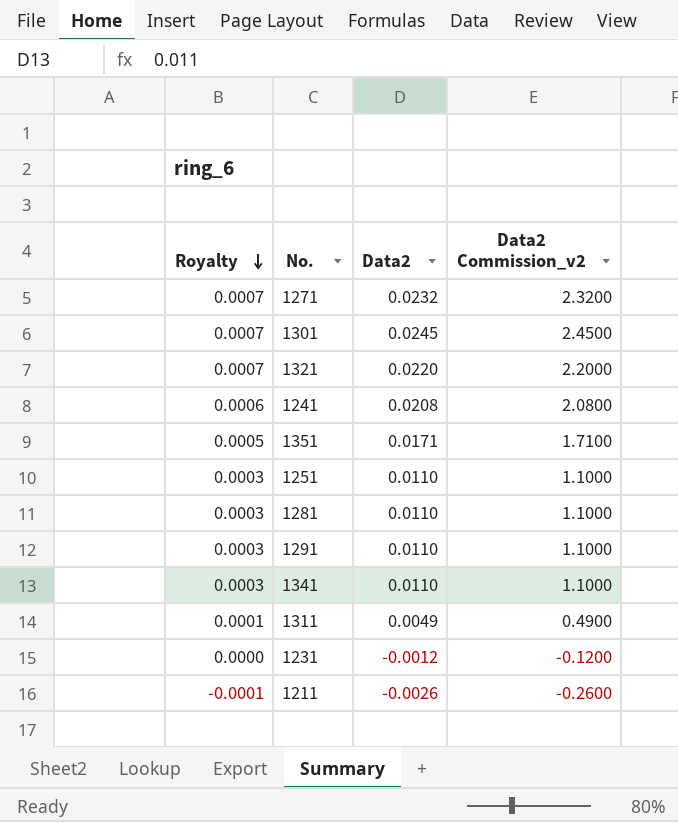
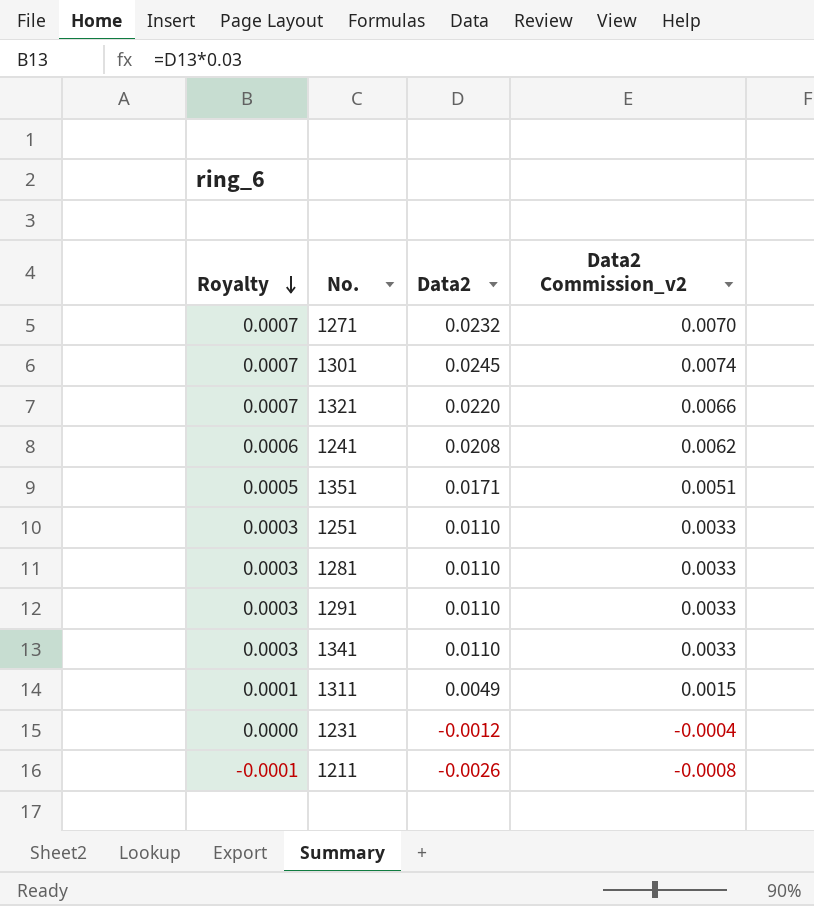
column Data2 Commission_v2 | formula: [Data2] * 100 -> [Data2] * 0.3

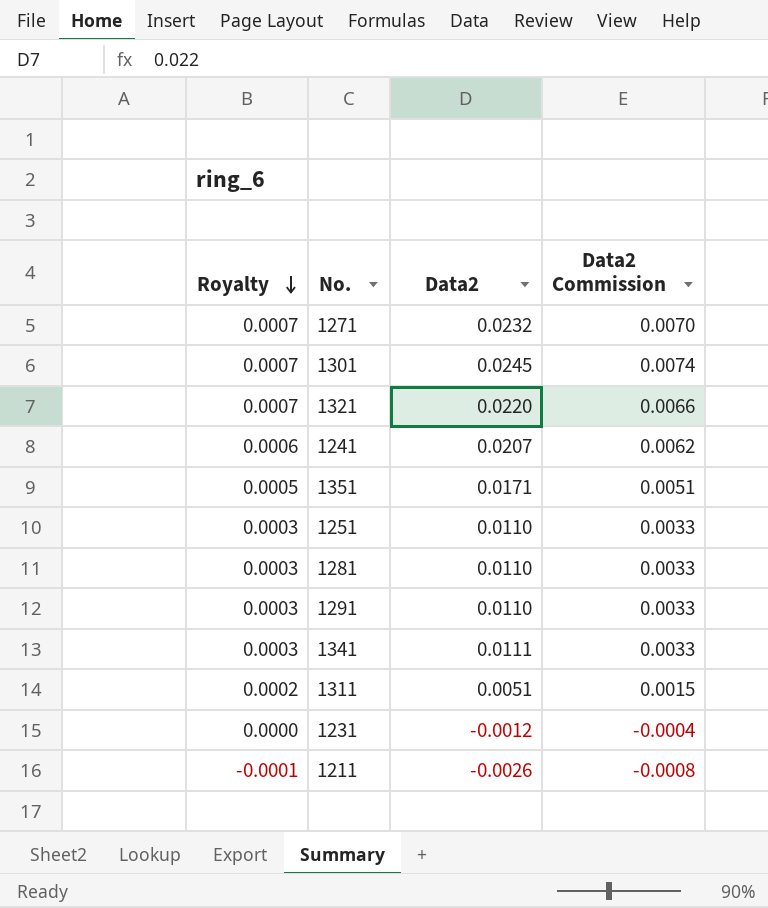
column name: Data2 Commission_v2 -> Data2 Commission
1241 | Data2: 0.0208 -> 0.0207
1341 | Data2: 0.0110 -> 0.0111
1311 | Royalty: 0.0001 -> 0.0002
1311 | Data2: 0.0049 -> 0.0051

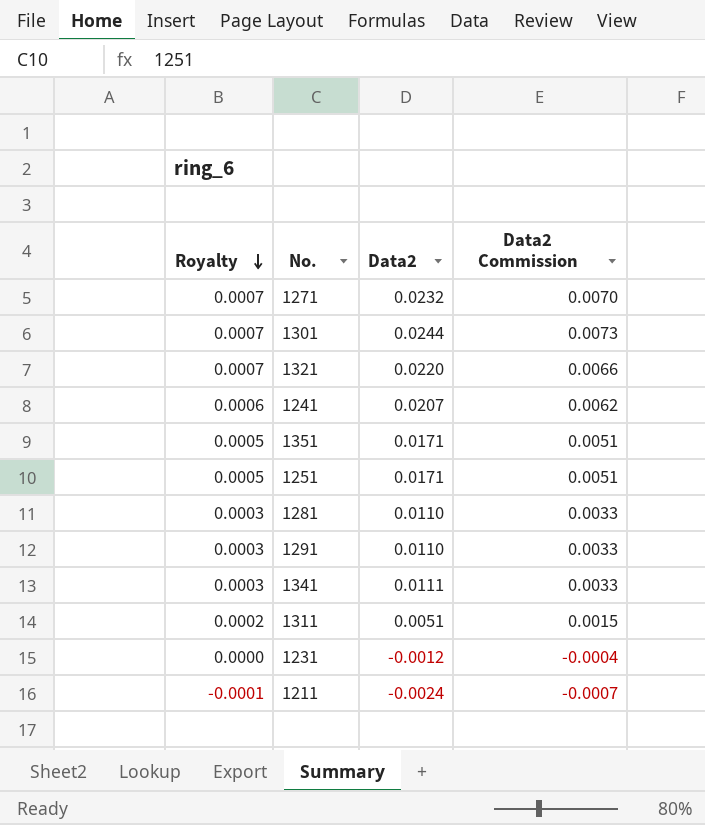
1301 | Data2: 0.0245 -> 0.0244
1301 | Data2 Commission: 0.0074 -> 0.0073
1251 | Royalty: 0.0003 -> 0.0005
1251 | Data2: 0.0110 -> 0.0171
1251 | Data2 Commission: 0.0033 -> 0.0051
1211 | Data2: -0.0026 -> -0.0024
1211 | Data2 Commission: -0.0008 -> -0.0007

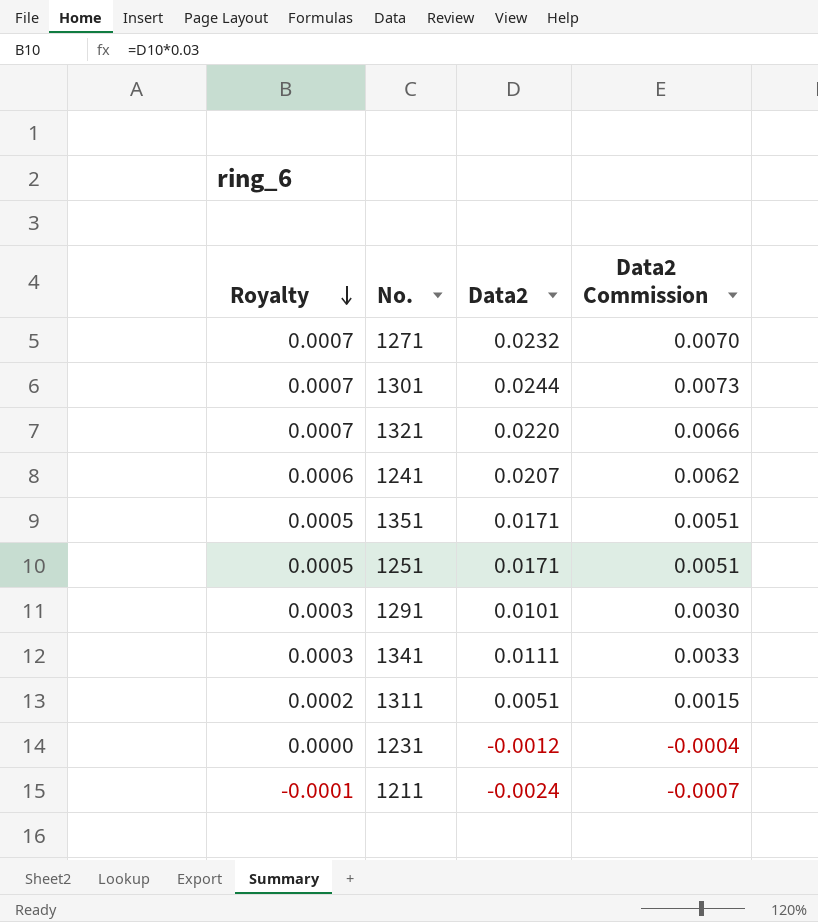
row 1281: 0.0003 | 0.0110 | 0.0033 -> none
1291 | Data2: 0.0110 -> 0.0101
1291 | Data2 Commission: 0.0033 -> 0.0030

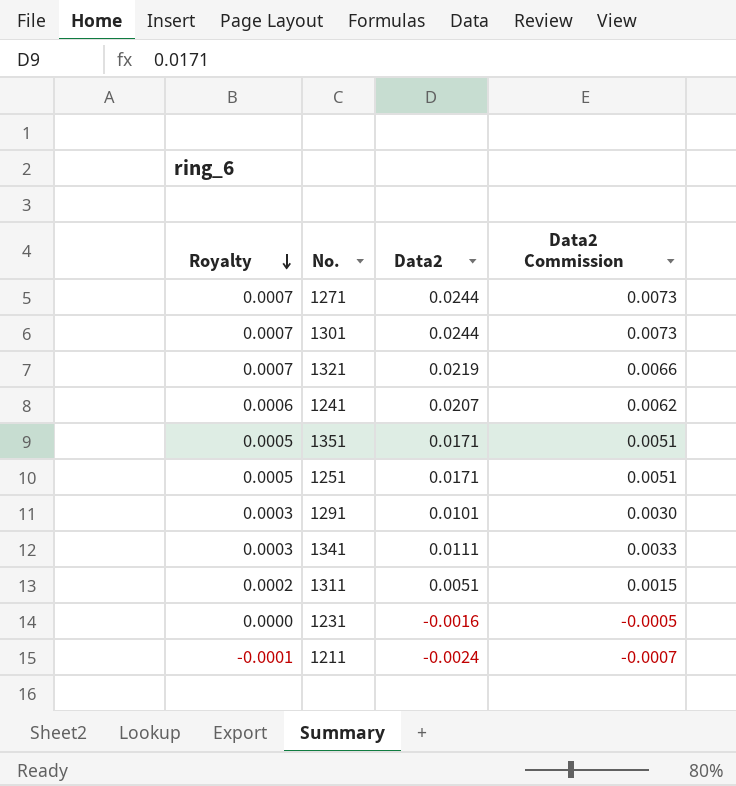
1271 | Data2: 0.0232 -> 0.0244
1271 | Data2 Commission: 0.0070 -> 0.0073
1321 | Data2: 0.0220 -> 0.0219
1231 | Data2: -0.0012 -> -0.0016
1231 | Data2 Commission: -0.0004 -> -0.0005

